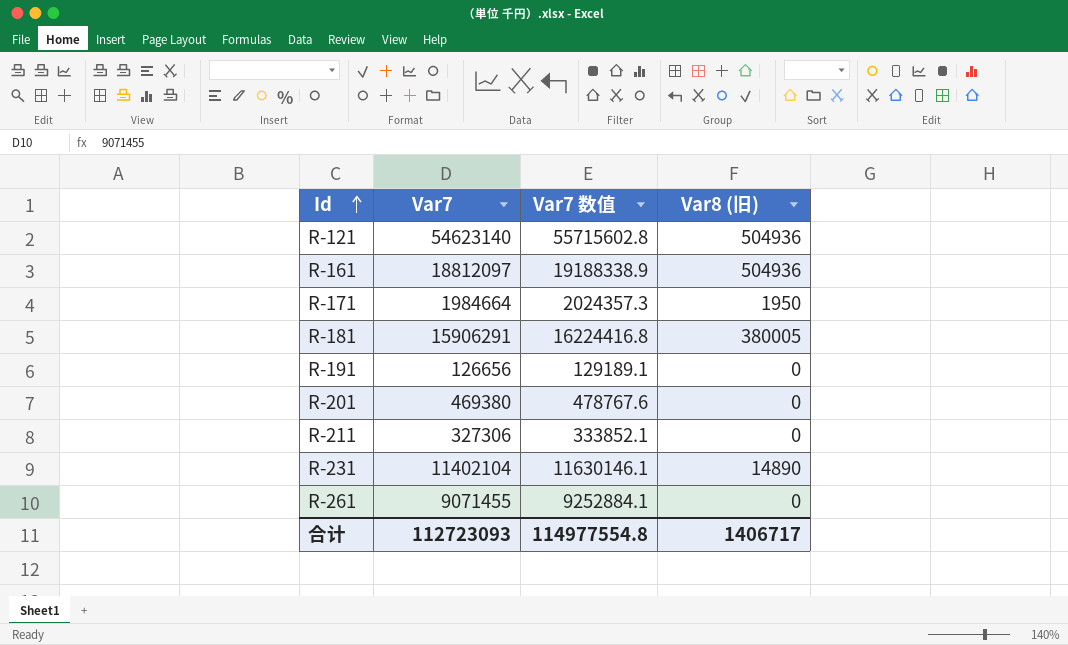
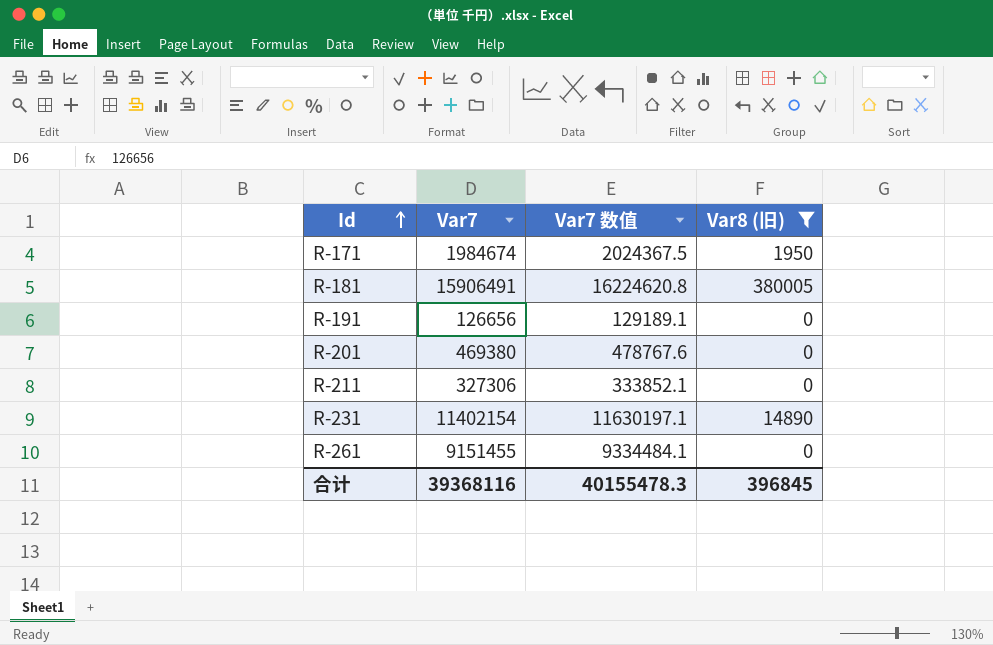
filter: none -> Var8 (旧) != 504936
R-171 | Var7: 1984664 -> 1984674
R-171 | Var7 数值: 2024357.3 -> 2024367.5
R-181 | Var7: 15906291 -> 15906491
R-181 | Var7 数值: 16224416.8 -> 16224620.8
R-231 | Var7: 11402104 -> 11402154
R-231 | Var7 数值: 11630146.1 -> 11630197.1
R-261 | Var7: 9071455 -> 9151455
R-261 | Var7 数值: 9252884.1 -> 9334484.1
合计 | Var7: 112723093 -> 39368116
合计 | Var7 数值: 114977554.8 -> 40155478.3
合计 | Var8 (旧): 1406717 -> 396845

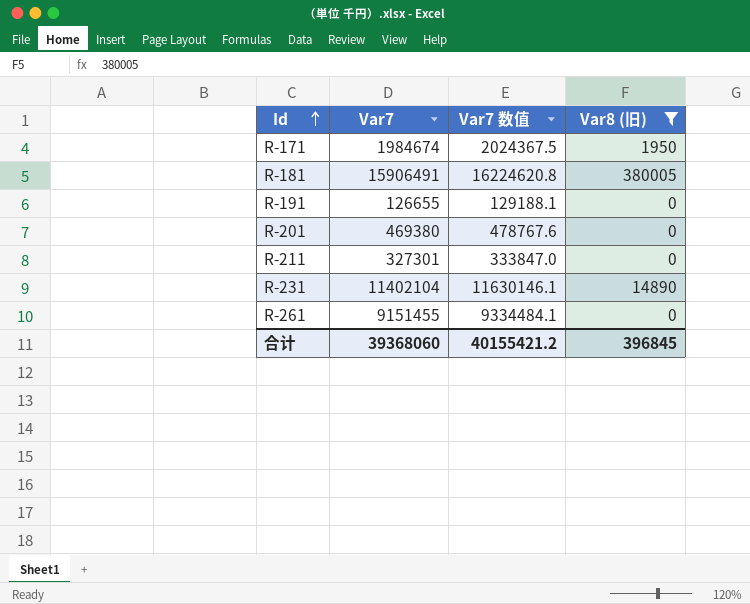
R-191 | Var7: 126656 -> 126655
R-191 | Var7 数值: 129189.1 -> 129188.1
R-211 | Var7: 327306 -> 327301
R-211 | Var7 数值: 333852.1 -> 333847.0
R-231 | Var7: 11402154 -> 11402104
R-231 | Var7 数值: 11630197.1 -> 11630146.1
合计 | Var7: 39368116 -> 39368060
合计 | Var7 数值: 40155478.3 -> 40155421.2

